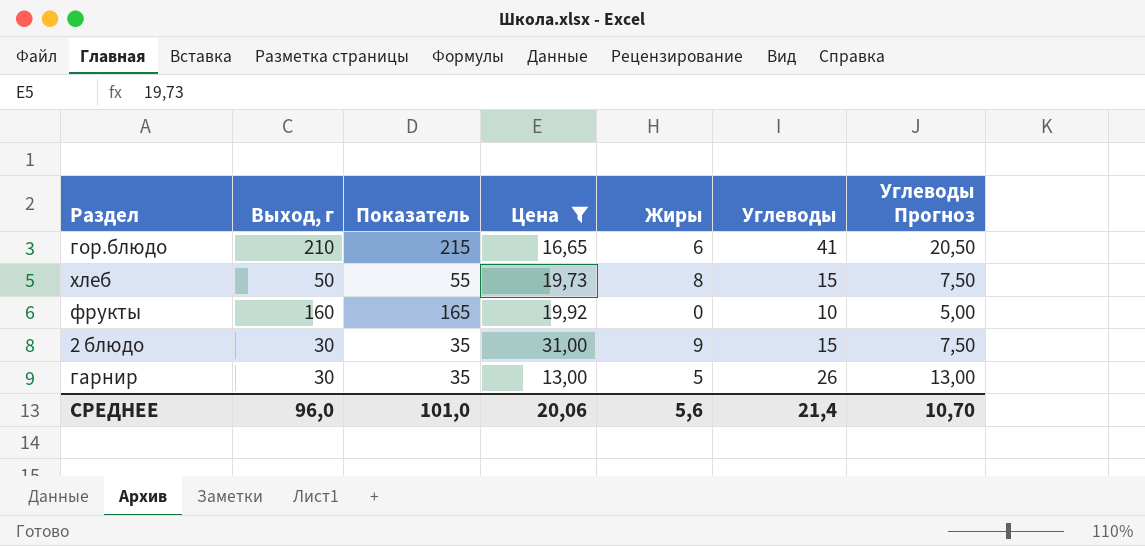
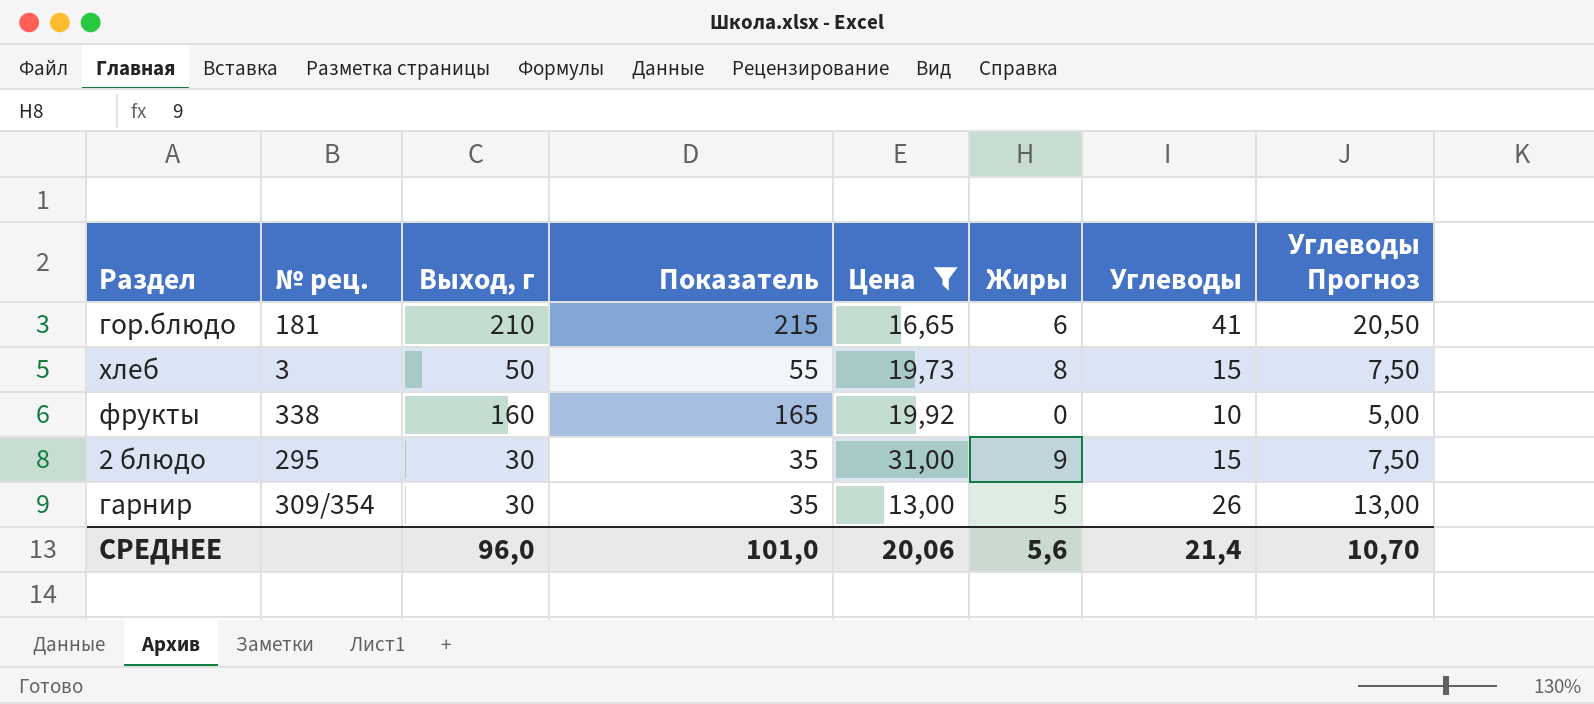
column № рец. | position: none -> 2

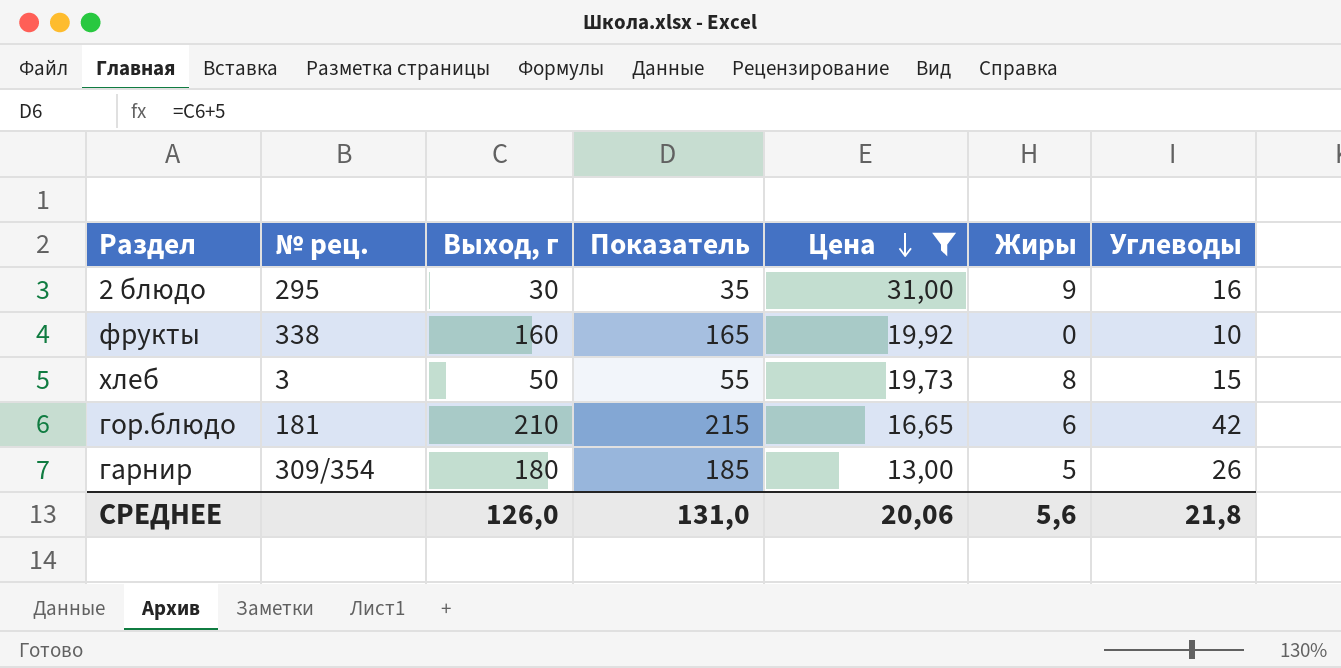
row order: none -> Цена descending
column Углеводы Прогноз | formula: [Углеводы] * 0,5 -> none
2 блюдо | Углеводы: 15 -> 16
гор.блюдо | Углеводы: 41 -> 42
гарнир | Выход, г: 30 -> 180
гарнир | Показатель: 35 -> 185
СРЕДНЕЕ | Выход, г: 96,0 -> 126,0
СРЕДНЕЕ | Показатель: 101,0 -> 131,0
СРЕДНЕЕ | Углеводы: 21,4 -> 21,8

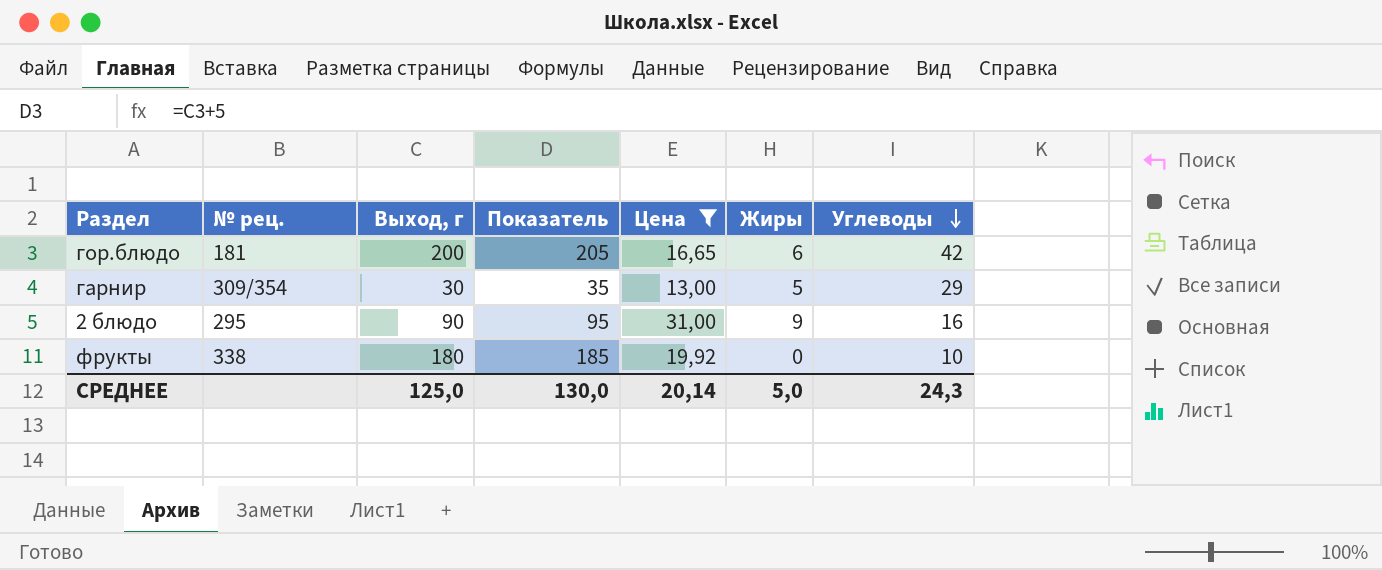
row order: Цена descending -> Углеводы descending
row хлеб: 3 | 50 | 55 | 19,73 | 8 | 15 -> none
гор.блюдо | Выход, г: 210 -> 200
гор.блюдо | Показатель: 215 -> 205
гарнир | Выход, г: 180 -> 30
гарнир | Показатель: 185 -> 35
гарнир | Углеводы: 26 -> 29
2 блюдо | Выход, г: 30 -> 90
2 блюдо | Показатель: 35 -> 95
фрукты | Выход, г: 160 -> 180
фрукты | Показатель: 165 -> 185
СРЕДНЕЕ | Выход, г: 126,0 -> 125,0
СРЕДНЕЕ | Показатель: 131,0 -> 130,0
СРЕДНЕЕ | Цена: 20,06 -> 20,14
СРЕДНЕЕ | Жиры: 5,6 -> 5,0
СРЕДНЕЕ | Углеводы: 21,8 -> 24,3

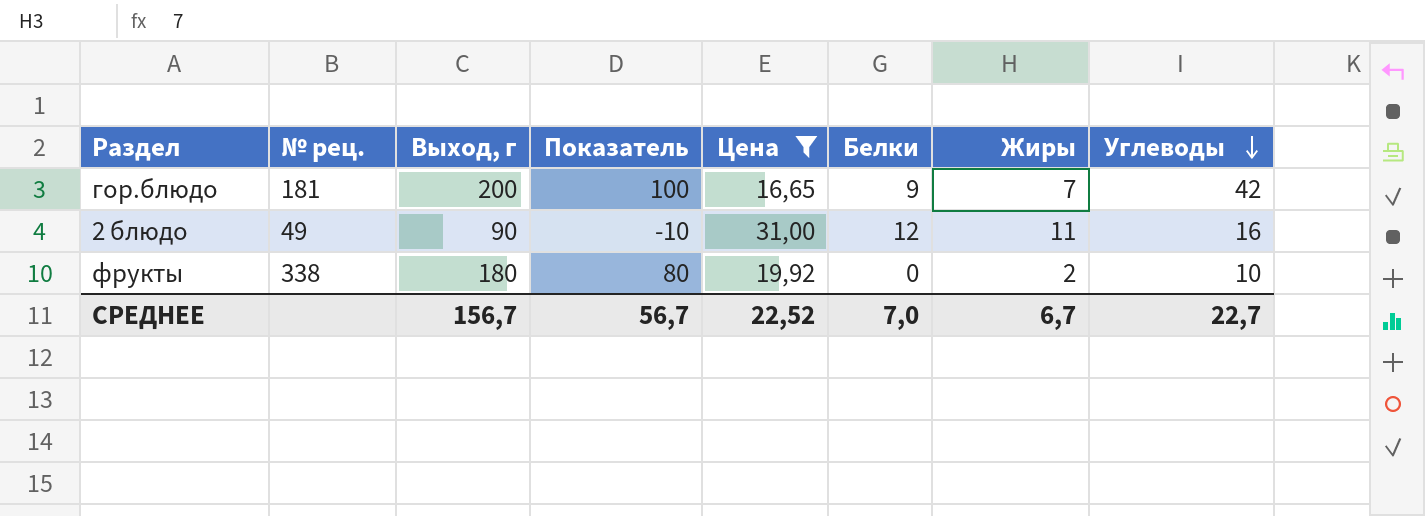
column Показатель | formula: [Выход, г] + 5 -> [Выход, г] - 100
column Белки | position: none -> 6
row гарнир: 309/354 | 30 | 35 | 13,00 | 5 | 29 -> none
гор.блюдо | Жиры: 6 -> 7
2 блюдо | № рец.: 295 -> 49
2 блюдо | Жиры: 9 -> 11
фрукты | Жиры: 0 -> 2
СРЕДНЕЕ | Выход, г: 125,0 -> 156,7
СРЕДНЕЕ | Показатель: 130,0 -> 56,7
СРЕДНЕЕ | Цена: 20,14 -> 22,52
СРЕДНЕЕ | Жиры: 5,0 -> 6,7
СРЕДНЕЕ | Углеводы: 24,3 -> 22,7

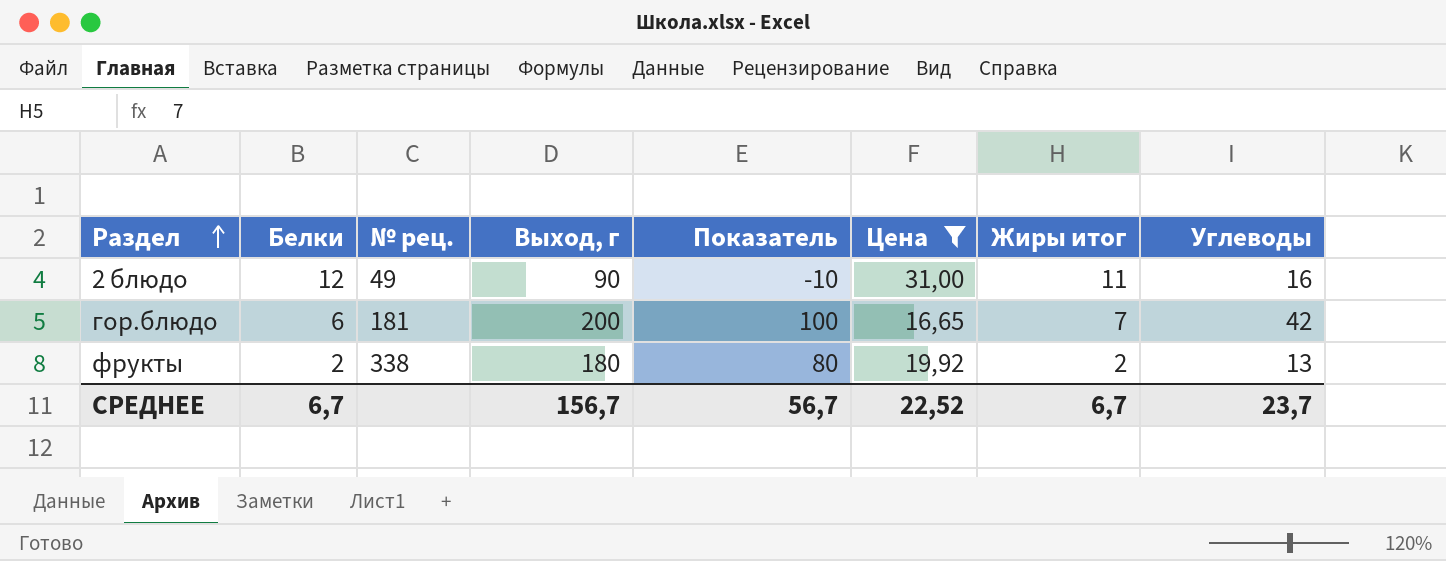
row order: Углеводы descending -> Раздел ascending
column Белки | position: 6 -> 2
column name: Жиры -> Жиры итог
гор.блюдо | Белки: 9 -> 6
фрукты | Белки: 0 -> 2
фрукты | Углеводы: 10 -> 13
СРЕДНЕЕ | Белки: 7,0 -> 6,7
СРЕДНЕЕ | Углеводы: 22,7 -> 23,7

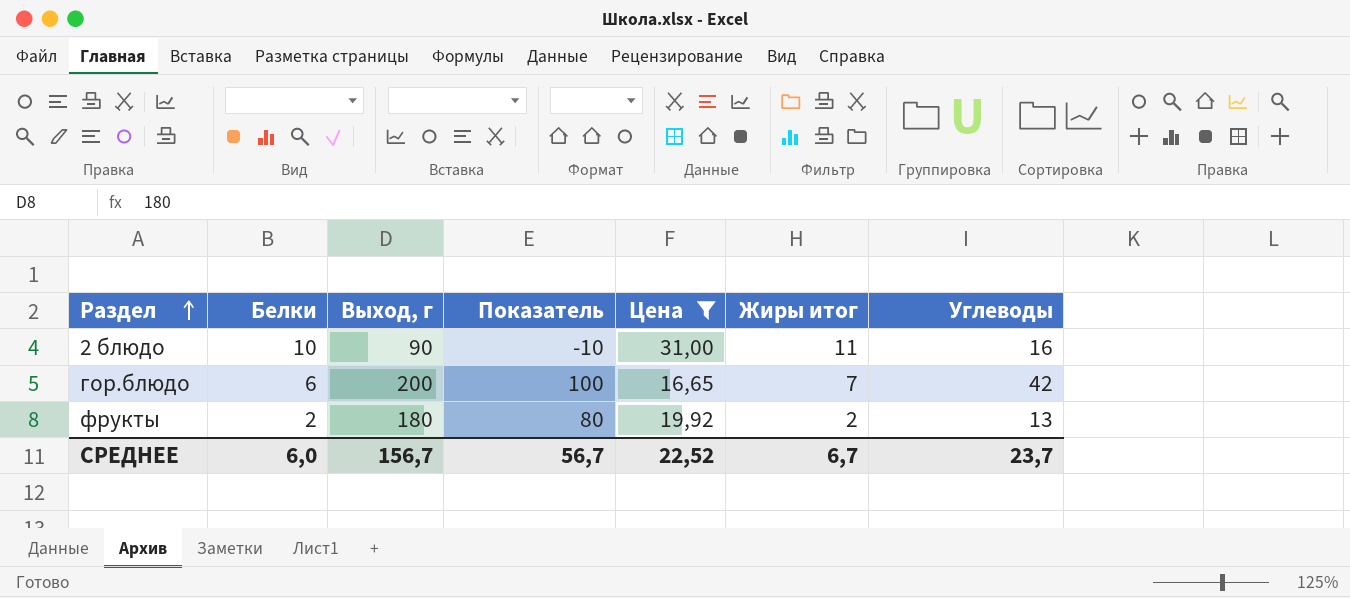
column № рец. | position: 3 -> none
2 блюдо | Белки: 12 -> 10
СРЕДНЕЕ | Белки: 6,7 -> 6,0

